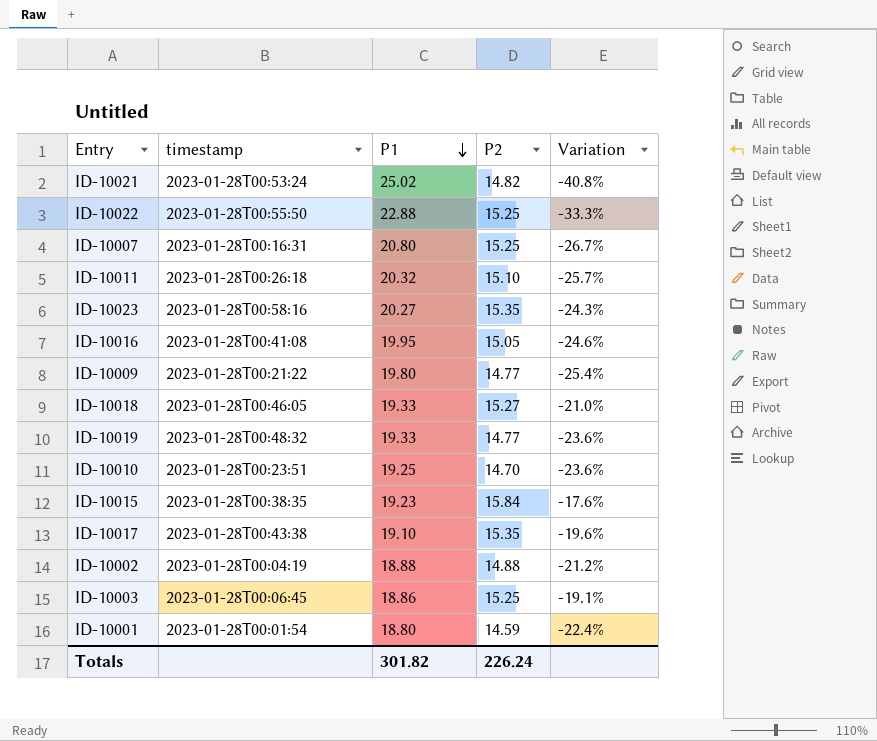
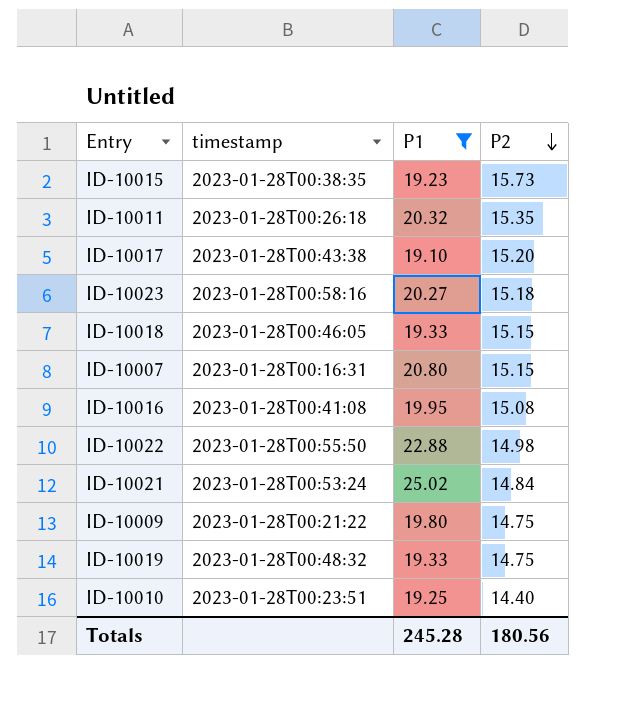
filter: none -> P1 >= 19.10
row order: P1 descending -> P2 descending
column Variation | formula: ([P2] - [P1]) / [P1] -> none
ID-10015 | P2: 15.84 -> 15.73
ID-10011 | P2: 15.10 -> 15.35
ID-10017 | P2: 15.35 -> 15.20
ID-10023 | P2: 15.35 -> 15.18
ID-10018 | P2: 15.27 -> 15.15
ID-10007 | P2: 15.25 -> 15.15
ID-10016 | P2: 15.05 -> 15.08
ID-10022 | P2: 15.25 -> 14.98
ID-10021 | P2: 14.82 -> 14.84
ID-10009 | P2: 14.77 -> 14.75
ID-10019 | P2: 14.77 -> 14.75
ID-10010 | P2: 14.70 -> 14.40
Totals | P1: 301.82 -> 245.28
Totals | P2: 226.24 -> 180.56

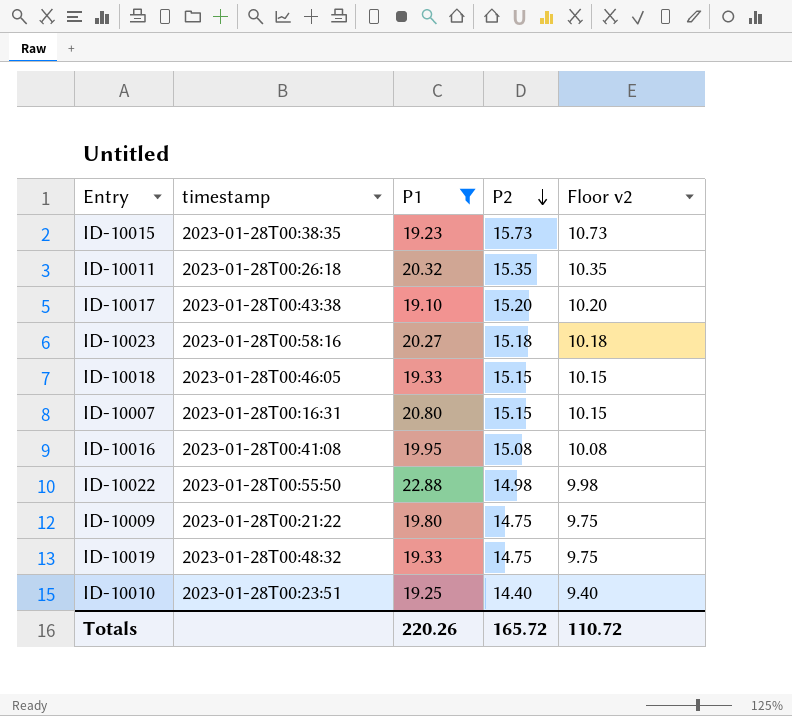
column Floor v2 | formula: none -> [P2] - 5
row ID-10021: 2023-01-28T00:53:24 | 25.02 | 14.84 -> none
Totals | P1: 245.28 -> 220.26
Totals | P2: 180.56 -> 165.72

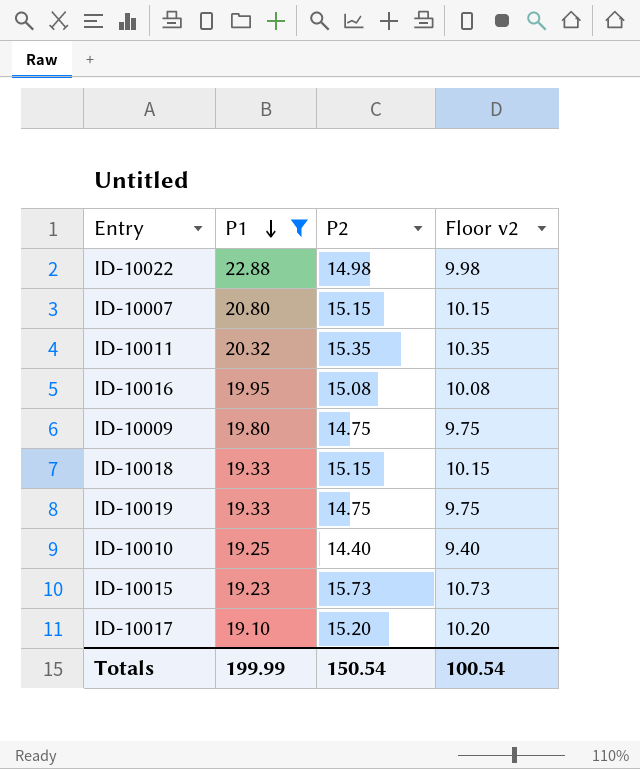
row order: P2 descending -> P1 descending
column timestamp | position: 2 -> none
row ID-10023: 2023-01-28T00:58:16 | 20.27 | 15.18 | 10.18 -> none
Totals | P1: 220.26 -> 199.99
Totals | P2: 165.72 -> 150.54
Totals | Floor v2: 110.72 -> 100.54

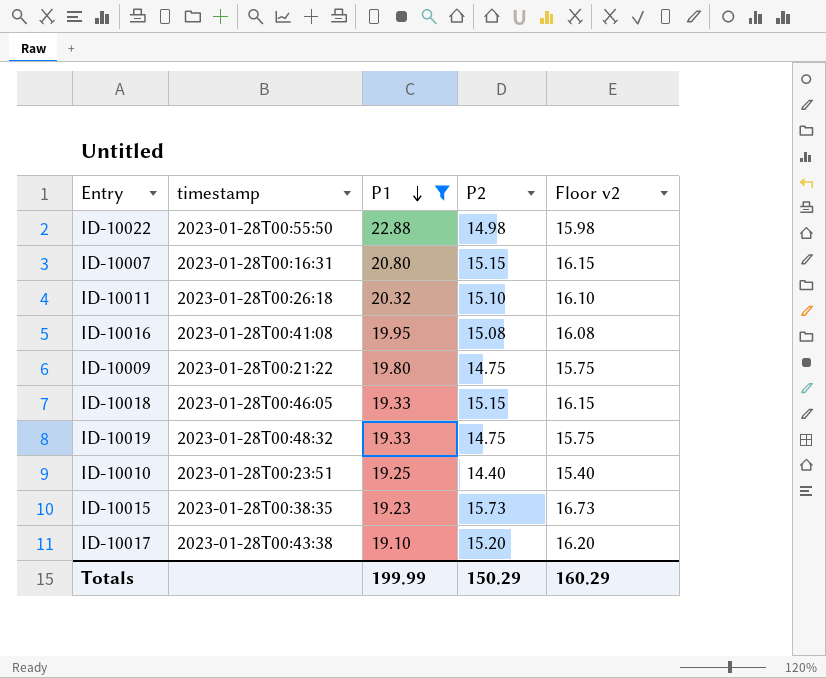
column timestamp | position: none -> 2
column Floor v2 | formula: [P2] - 5 -> [P2] + 1
ID-10011 | P2: 15.35 -> 15.10
Totals | P2: 150.54 -> 150.29
Totals | Floor v2: 100.54 -> 160.29

